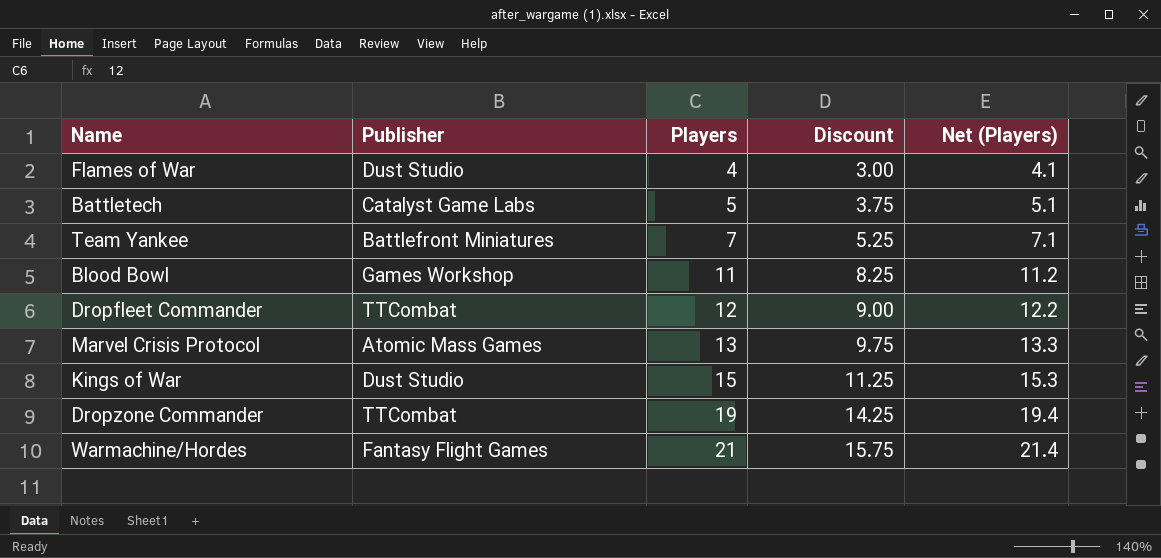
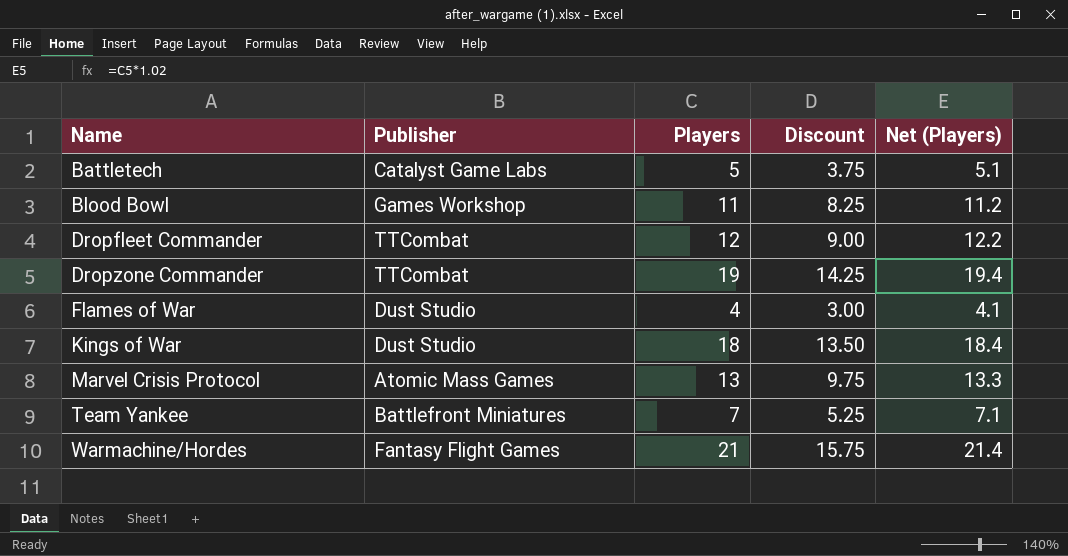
row order: Players ascending -> Name ascending
Kings of War | Players: 15 -> 18
Kings of War | Discount: 11.25 -> 13.50
Kings of War | Net (Players): 15.3 -> 18.4

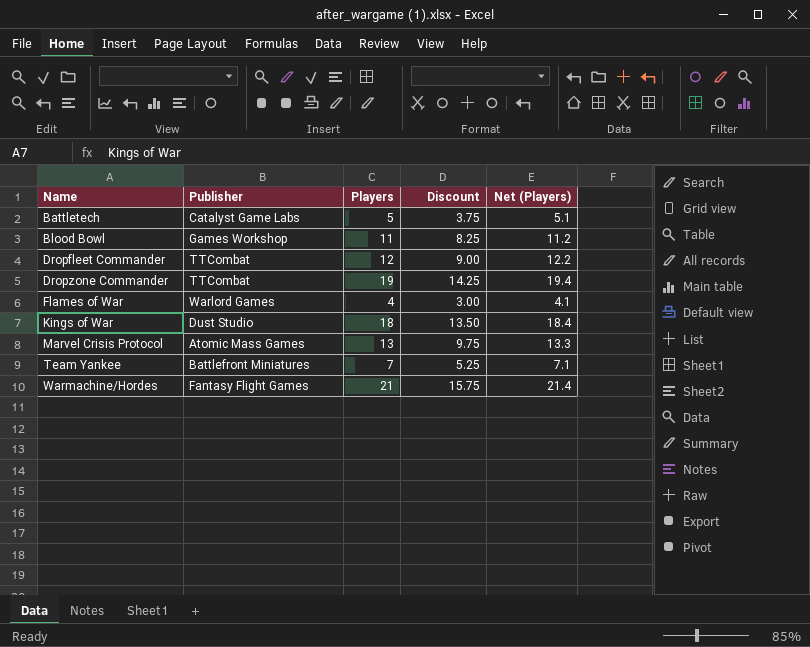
Flames of War | Publisher: Dust Studio -> Warlord Games

